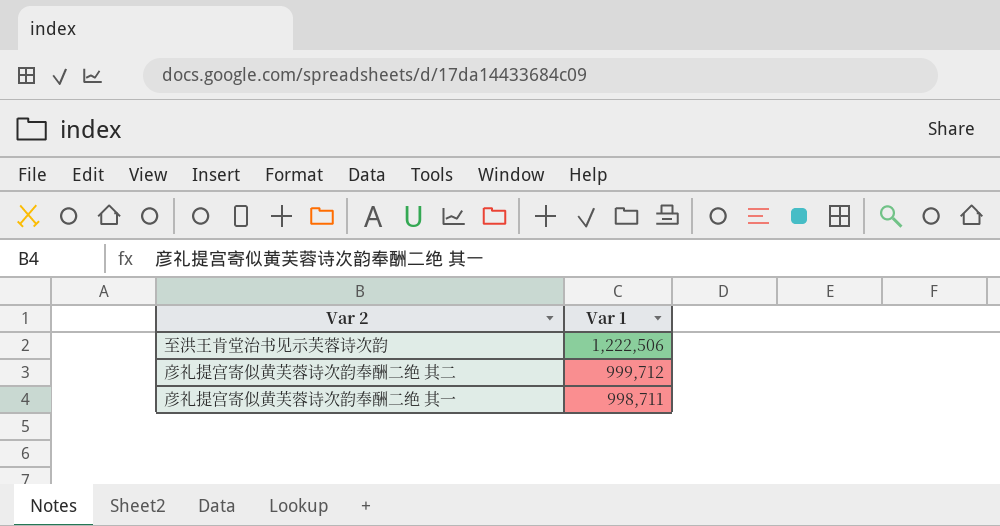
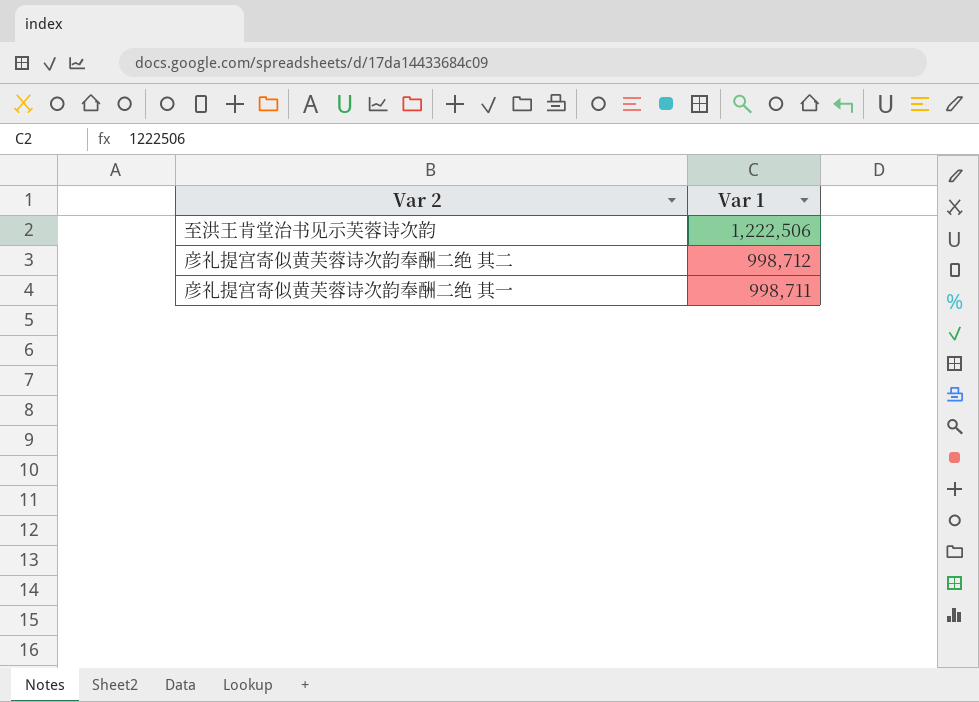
彦礼提宫寄似黄芙蓉诗次韵奉酬二绝 其二 | Var 1: 999,712 -> 998,712

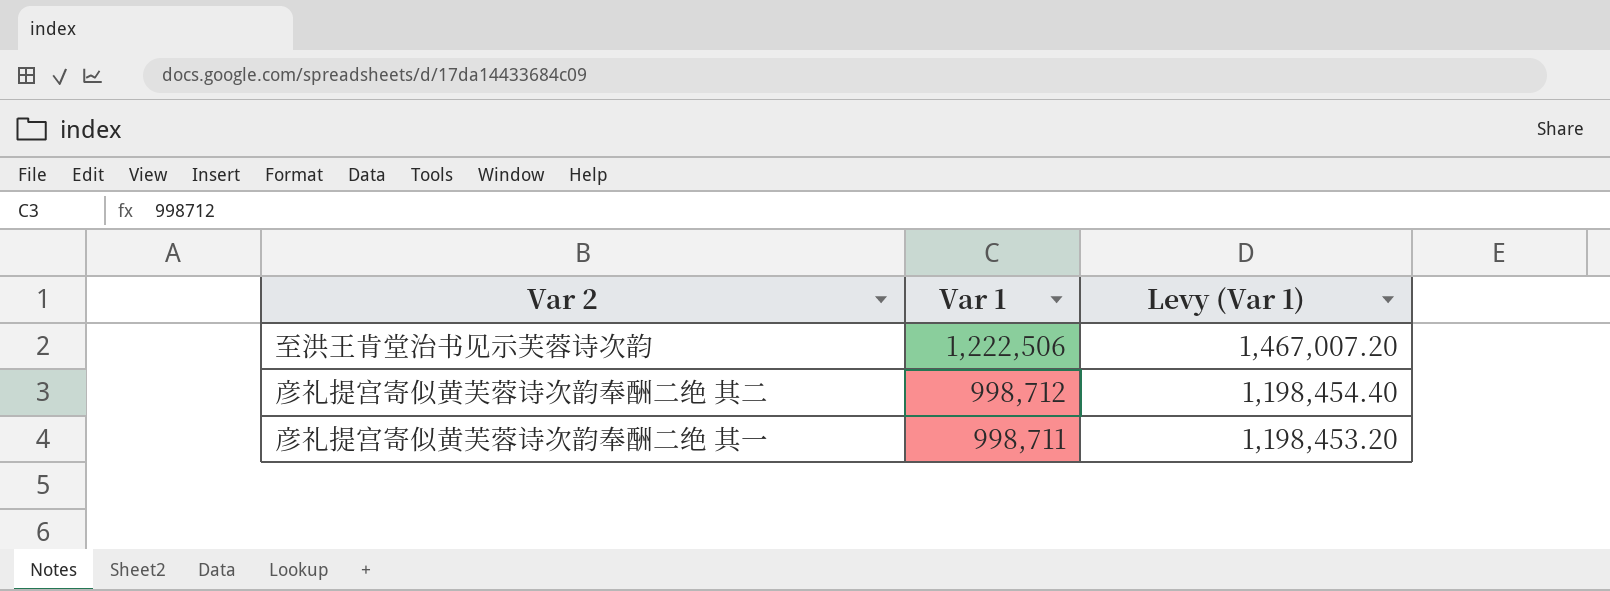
column Levy (Var 1) | formula: none -> [Var 1] * 1.2

